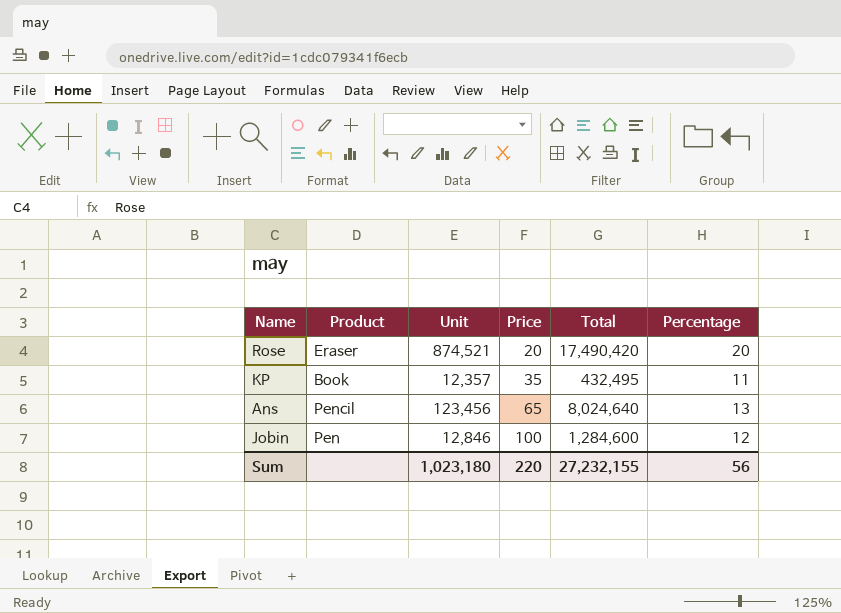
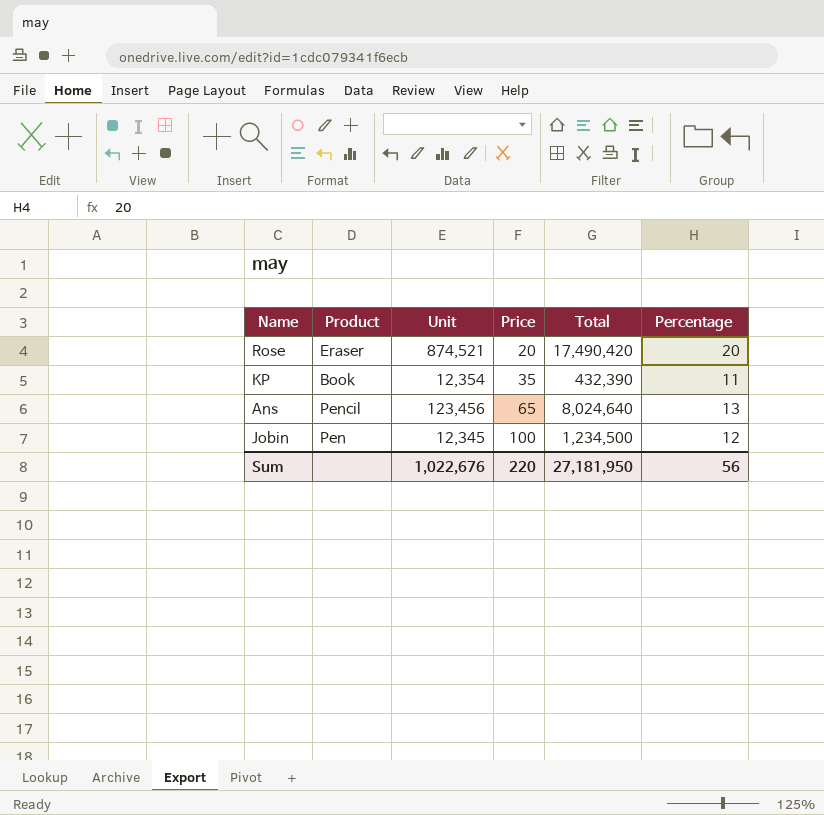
KP | Unit: 12,357 -> 12,354
KP | Total: 432,495 -> 432,390
Jobin | Unit: 12,846 -> 12,345
Jobin | Total: 1,284,600 -> 1,234,500
Sum | Unit: 1,023,180 -> 1,022,676
Sum | Total: 27,232,155 -> 27,181,950

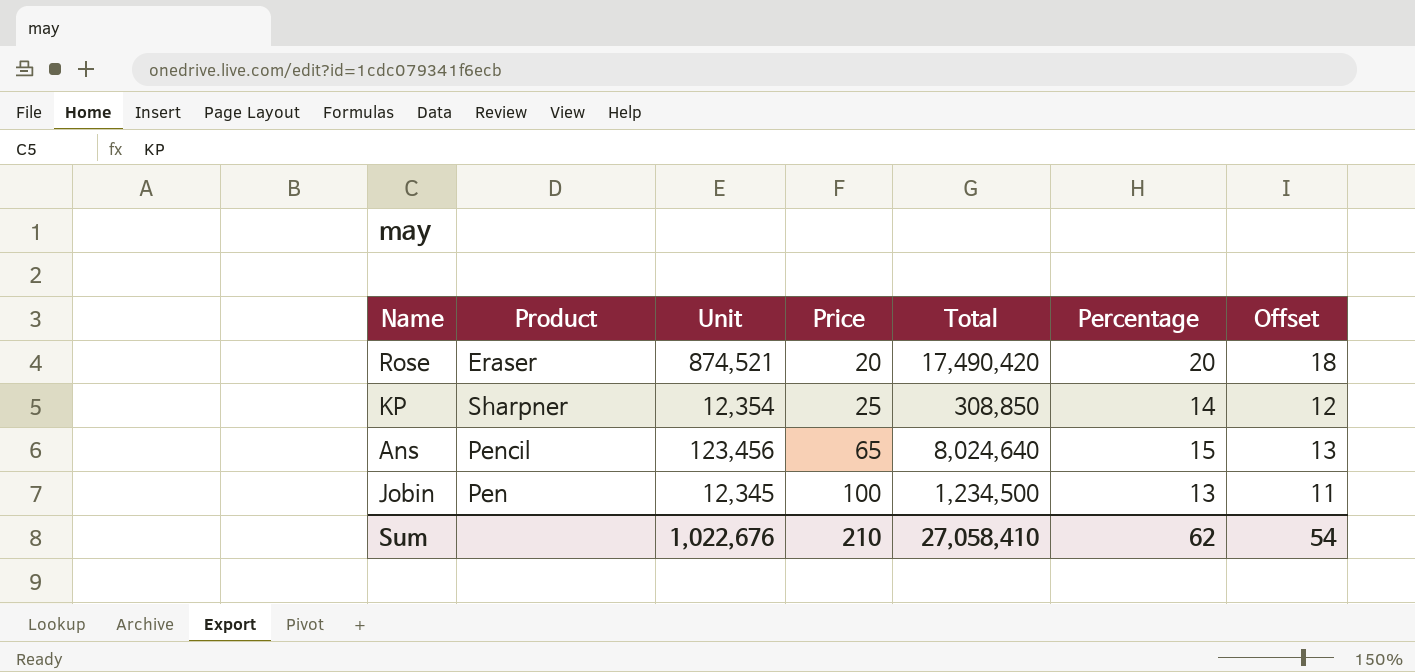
column Offset | formula: none -> [Percentage] - 2
KP | Product: Book -> Sharpner
KP | Price: 35 -> 25
KP | Total: 432,390 -> 308,850
KP | Percentage: 11 -> 14
Ans | Percentage: 13 -> 15
Jobin | Percentage: 12 -> 13
Sum | Price: 220 -> 210
Sum | Total: 27,181,950 -> 27,058,410
Sum | Percentage: 56 -> 62

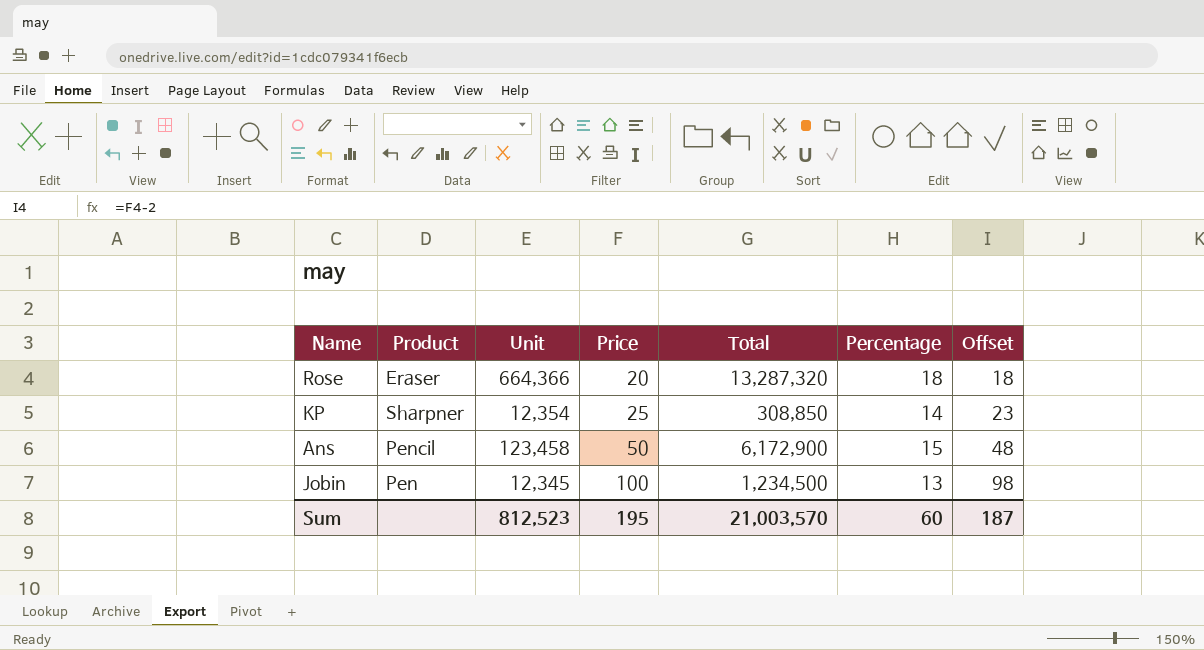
column Offset | formula: [Percentage] - 2 -> [Price] - 2
Rose | Unit: 874,521 -> 664,366
Rose | Total: 17,490,420 -> 13,287,320
Rose | Percentage: 20 -> 18
Ans | Unit: 123,456 -> 123,458
Ans | Price: 65 -> 50
Ans | Total: 8,024,640 -> 6,172,900
Sum | Unit: 1,022,676 -> 812,523
Sum | Price: 210 -> 195
Sum | Total: 27,058,410 -> 21,003,570
Sum | Percentage: 62 -> 60
Sum | Offset: 54 -> 187

